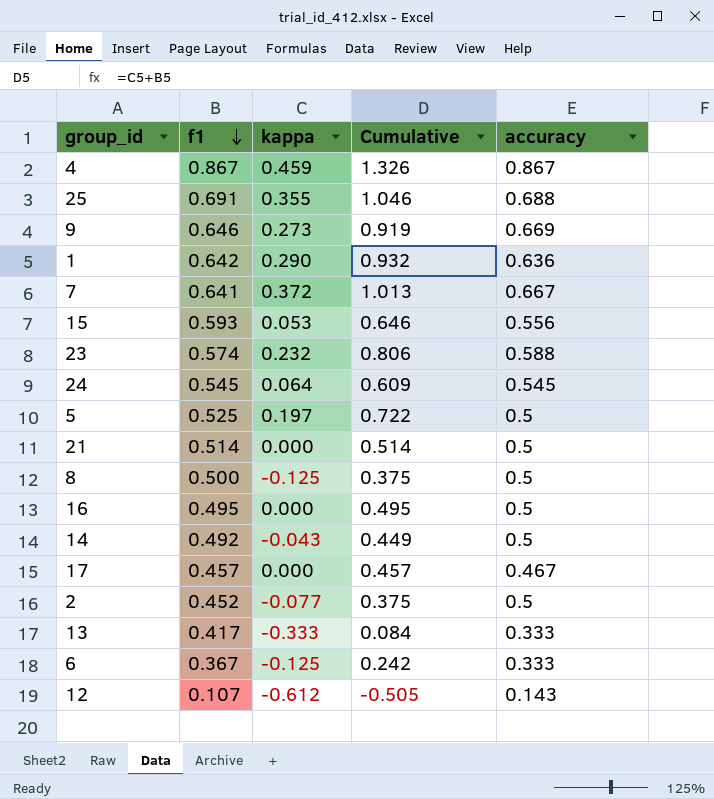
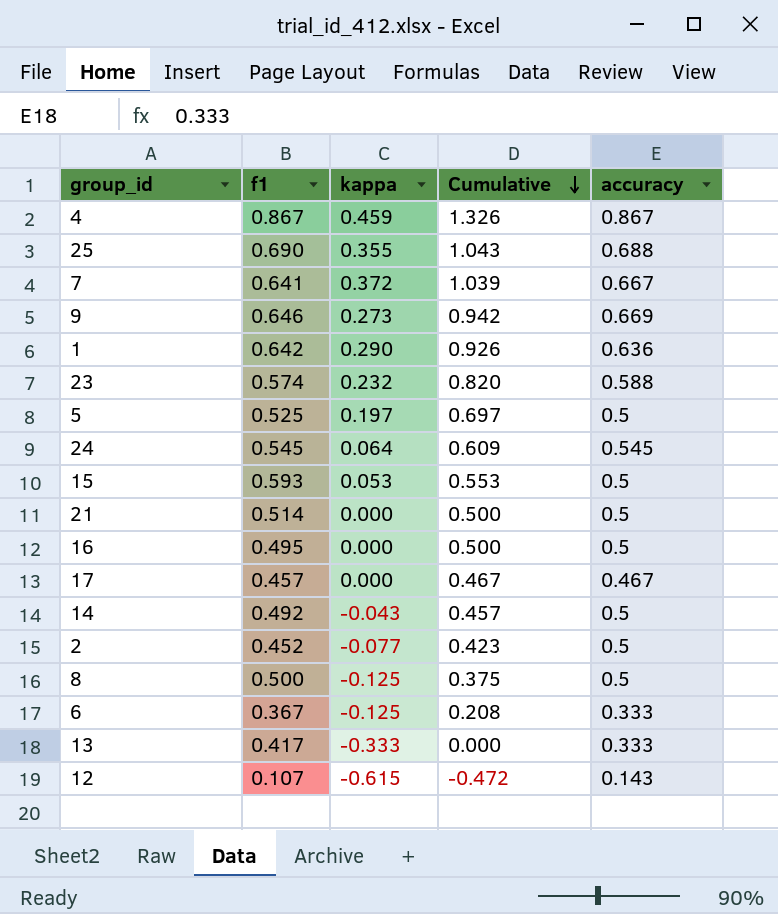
row order: f1 descending -> Cumulative descending
column Cumulative | formula: [f1] + [kappa] -> [kappa] + [accuracy]
25 | f1: 0.691 -> 0.690
15 | accuracy: 0.556 -> 0.5
12 | kappa: -0.612 -> -0.615

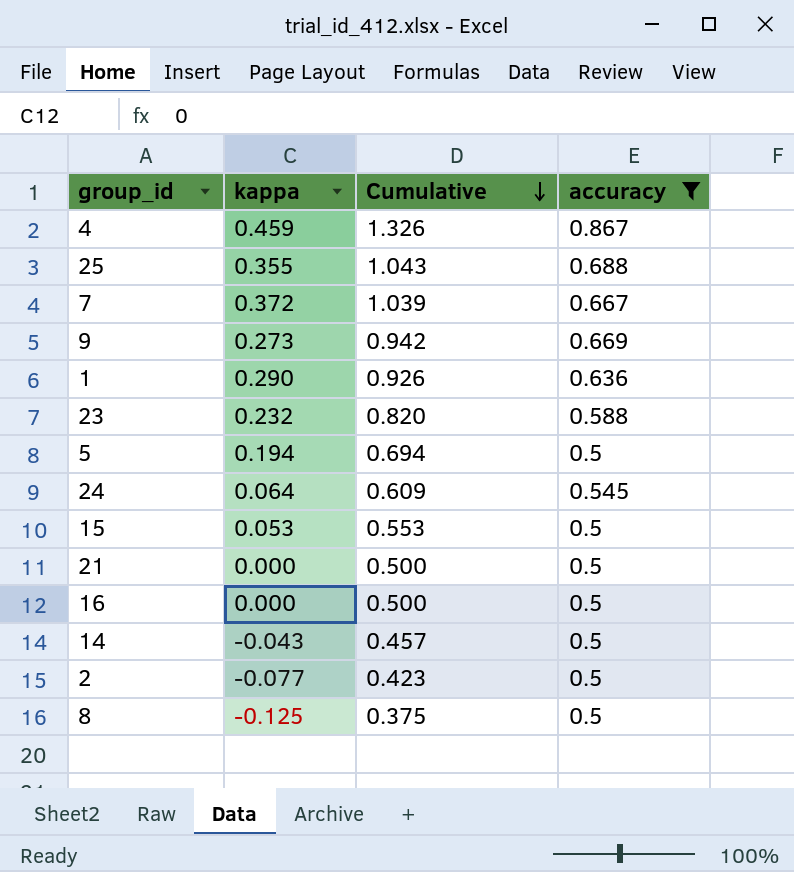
filter: none -> accuracy >= 0.5
column f1 | position: 2 -> none
5 | kappa: 0.197 -> 0.194
5 | Cumulative: 0.697 -> 0.694

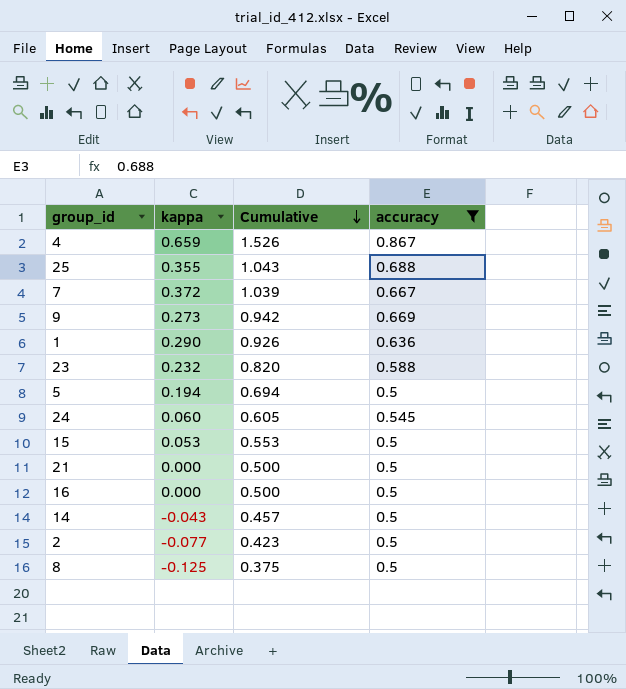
4 | kappa: 0.459 -> 0.659
4 | Cumulative: 1.326 -> 1.526
24 | kappa: 0.064 -> 0.060
24 | Cumulative: 0.609 -> 0.605

